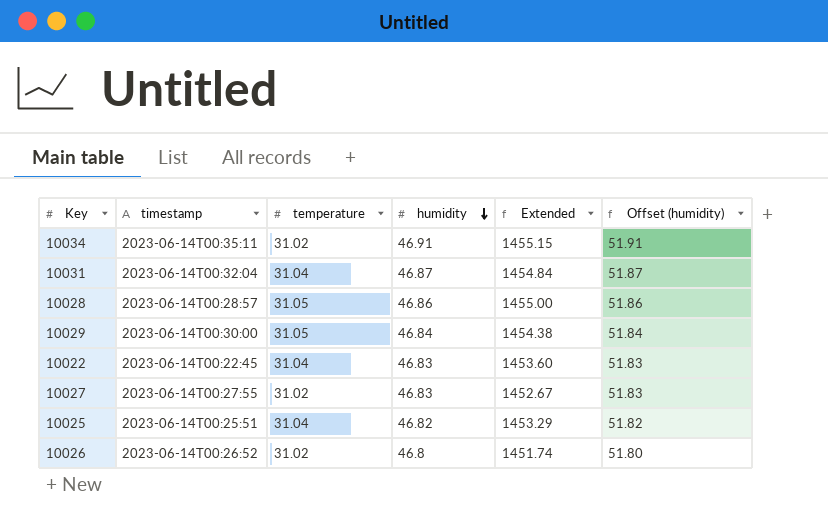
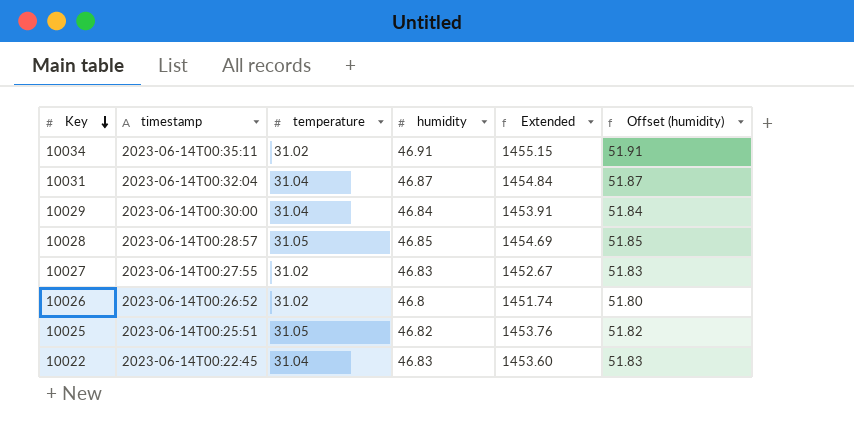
row order: humidity descending -> Key descending
10029 | temperature: 31.05 -> 31.04
10029 | Extended: 1454.38 -> 1453.91
10028 | humidity: 46.86 -> 46.85
10028 | Extended: 1455.00 -> 1454.69
10028 | Offset (humidity): 51.86 -> 51.85
10025 | temperature: 31.04 -> 31.05
10025 | Extended: 1453.29 -> 1453.76

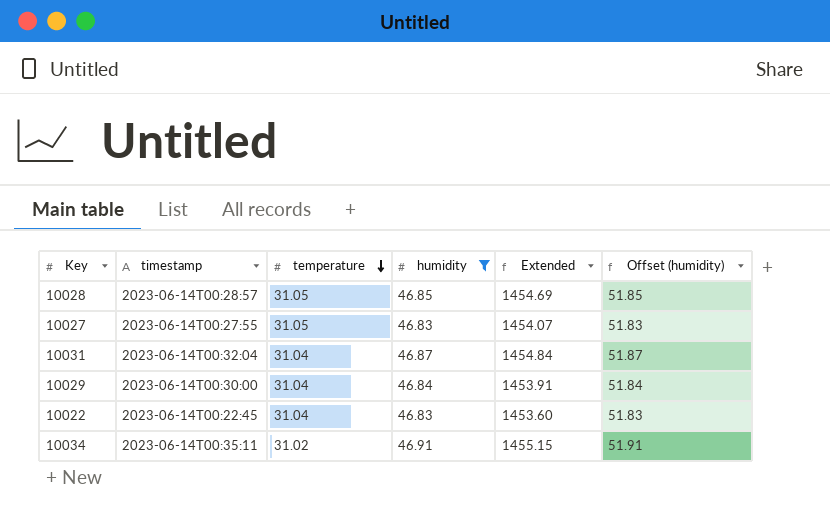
filter: none -> humidity >= 46.83
row order: Key descending -> temperature descending
10027 | temperature: 31.02 -> 31.05
10027 | Extended: 1452.67 -> 1454.07

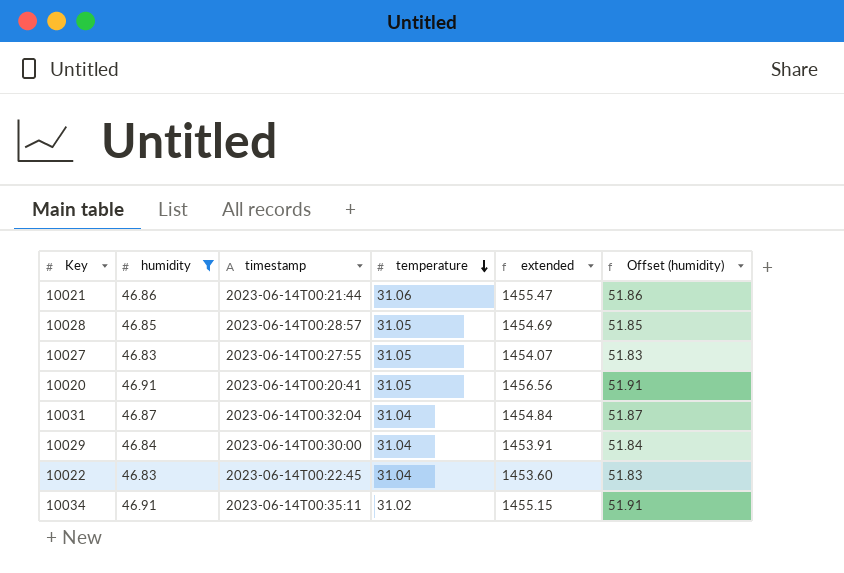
column humidity | position: 4 -> 2
column name: Extended -> extended
row 10021: none -> 46.86 | 2023-06-14T00:21:44 | 31.06 | 1455.47 | 51.86
row 10020: none -> 46.91 | 2023-06-14T00:20:41 | 31.05 | 1456.56 | 51.91

